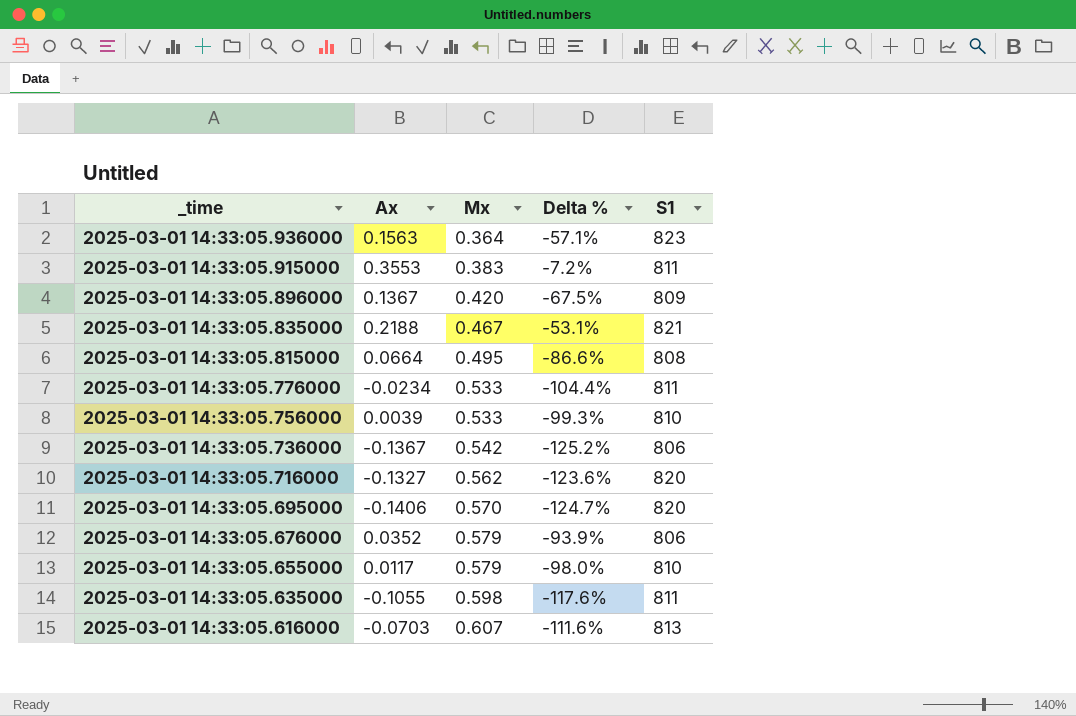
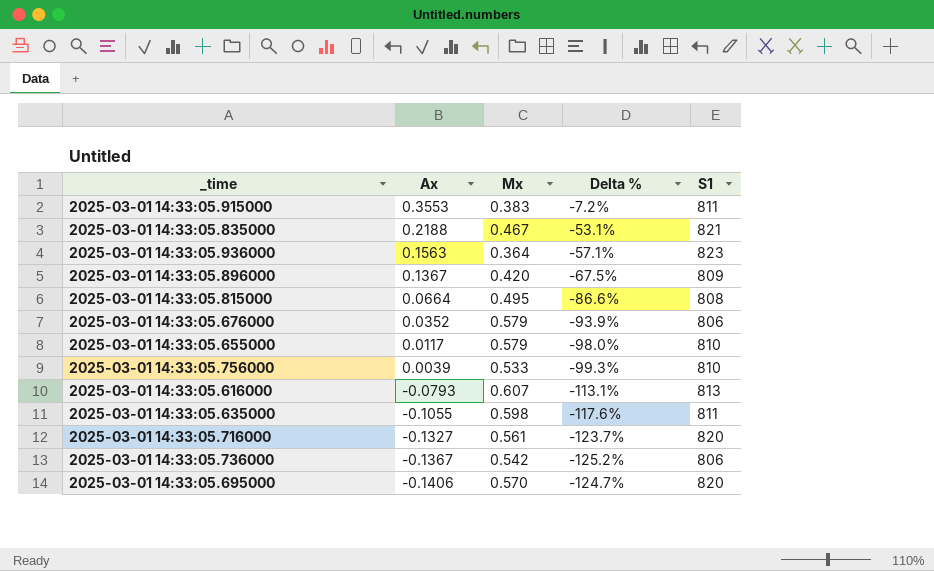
row order: _time descending -> Ax descending
row 2025-03-01 14:33:05.776000: -0.0234 | 0.533 | -104.4% | 811 -> none
2025-03-01 14:33:05.616000 | Ax: -0.0703 -> -0.0793
2025-03-01 14:33:05.616000 | Delta %: -111.6% -> -113.1%
2025-03-01 14:33:05.716000 | Mx: 0.562 -> 0.561
2025-03-01 14:33:05.716000 | Delta %: -123.6% -> -123.7%

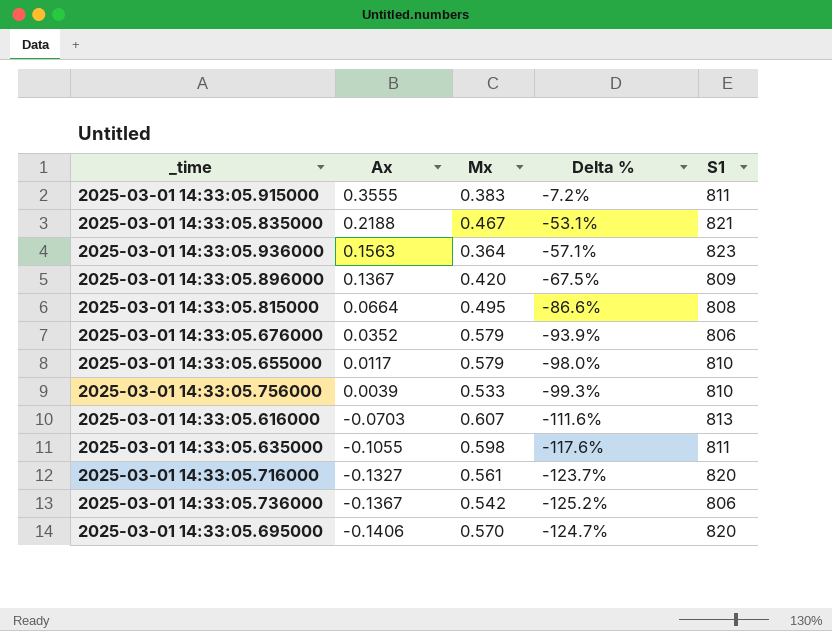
2025-03-01 14:33:05.915000 | Ax: 0.3553 -> 0.3555
2025-03-01 14:33:05.616000 | Ax: -0.0793 -> -0.0703
2025-03-01 14:33:05.616000 | Delta %: -113.1% -> -111.6%

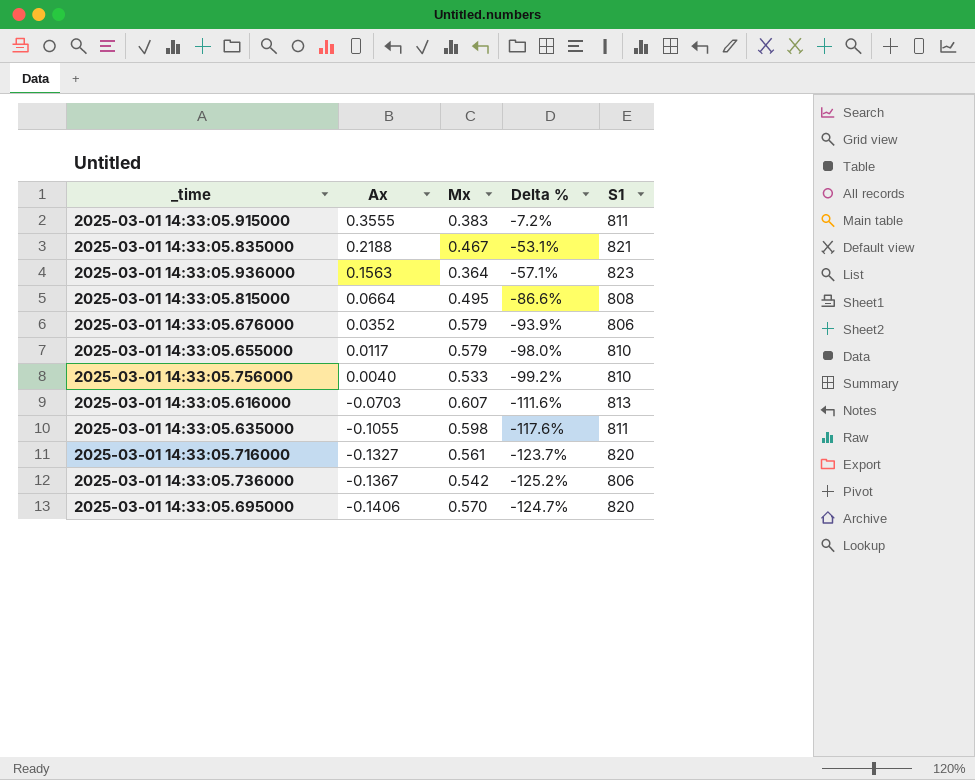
row 2025-03-01 14:33:05.896000: 0.1367 | 0.420 | -67.5% | 809 -> none
2025-03-01 14:33:05.756000 | Ax: 0.0039 -> 0.0040
2025-03-01 14:33:05.756000 | Delta %: -99.3% -> -99.2%

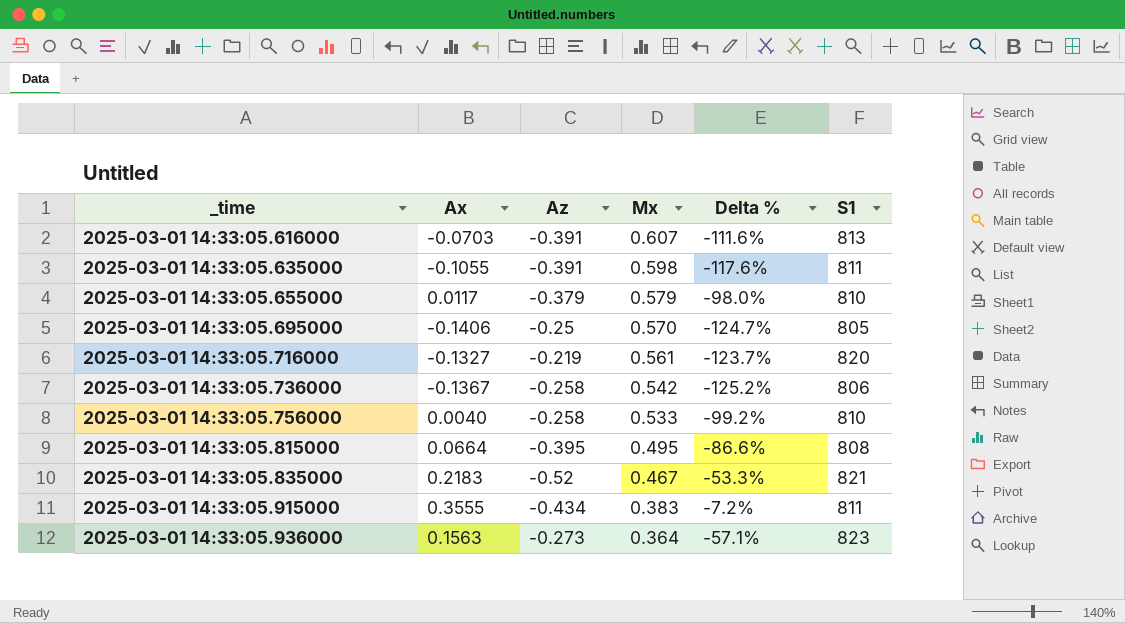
row order: Ax descending -> _time ascending
column Az | position: none -> 3
row 2025-03-01 14:33:05.676000: 0.0352 | 0.579 | -93.9% | 806 -> none
2025-03-01 14:33:05.695000 | S1: 820 -> 805
2025-03-01 14:33:05.835000 | Ax: 0.2188 -> 0.2183
2025-03-01 14:33:05.835000 | Delta %: -53.1% -> -53.3%

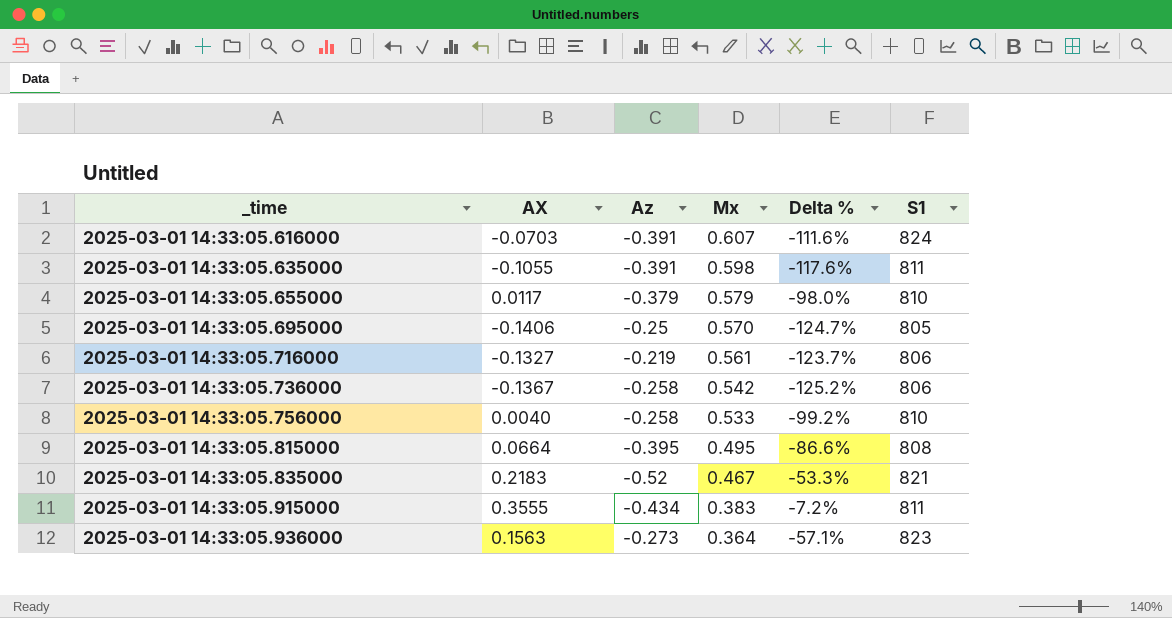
column name: Ax -> AX
2025-03-01 14:33:05.616000 | S1: 813 -> 824
2025-03-01 14:33:05.716000 | S1: 820 -> 806

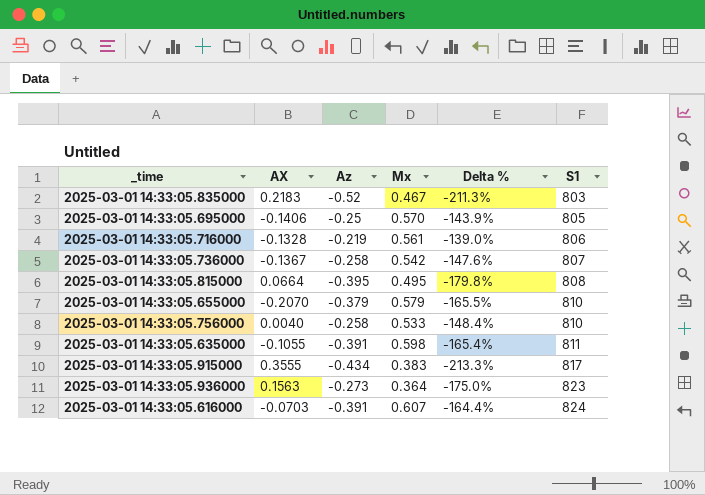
row order: _time ascending -> S1 ascending
column Delta % | formula: ([AX] - [Mx]) / [Mx] -> ([Az] - [Mx]) / [Mx]
2025-03-01 14:33:05.835000 | S1: 821 -> 803
2025-03-01 14:33:05.716000 | AX: -0.1327 -> -0.1328
2025-03-01 14:33:05.736000 | S1: 806 -> 807
2025-03-01 14:33:05.655000 | AX: 0.0117 -> -0.2070
2025-03-01 14:33:05.915000 | S1: 811 -> 817

